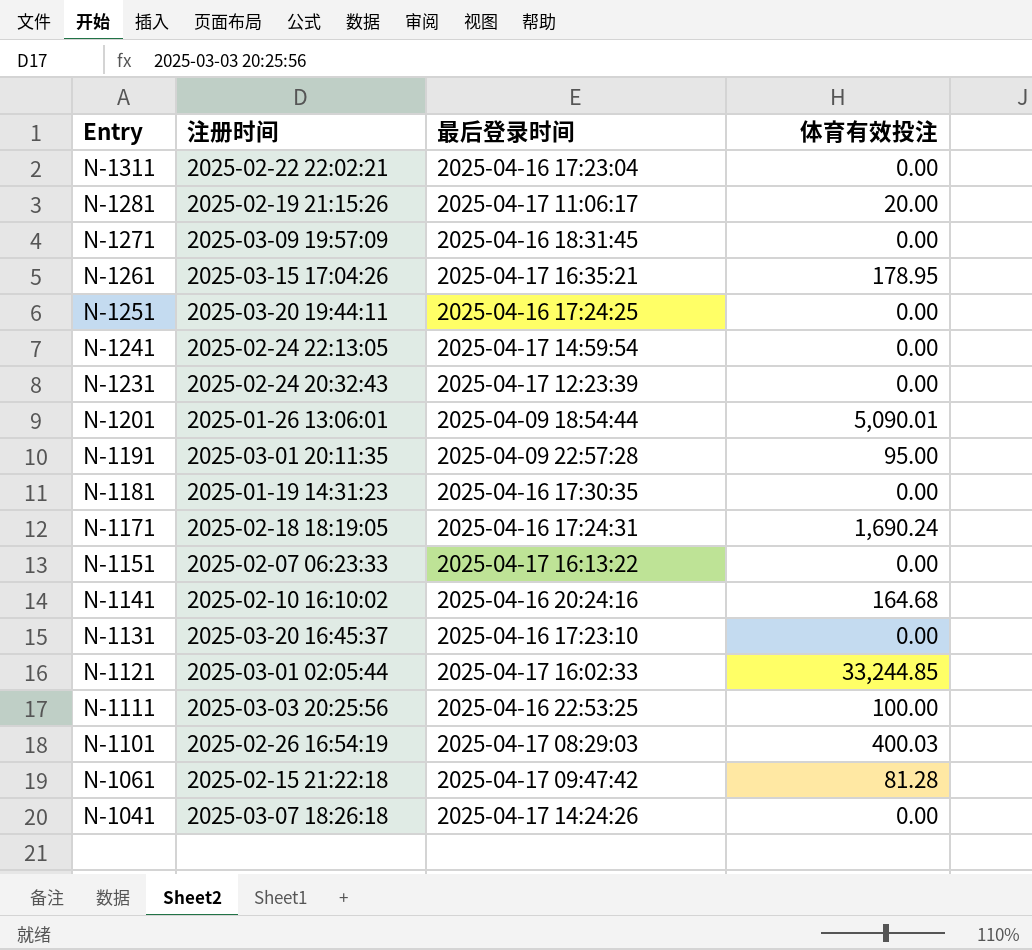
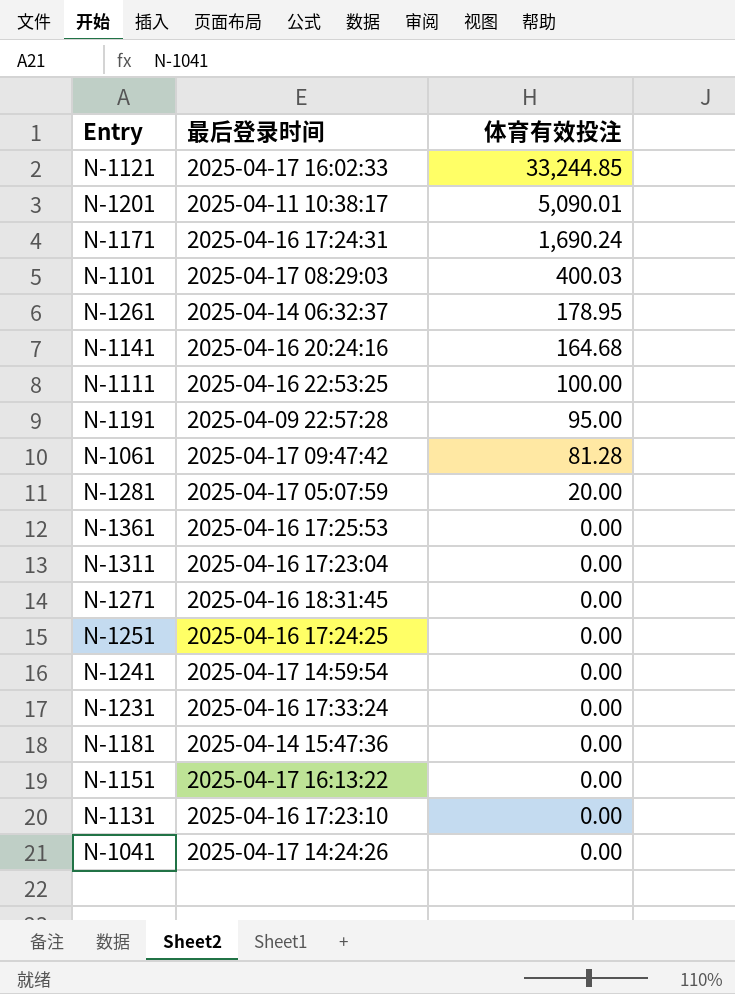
row order: Entry descending -> 体育有效投注 descending
column 注册时间 | position: 2 -> none
N-1201 | 最后登录时间: 2025-04-09 18:54:44 -> 2025-04-11 10:38:17
N-1261 | 最后登录时间: 2025-04-17 16:35:21 -> 2025-04-14 06:32:37
N-1281 | 最后登录时间: 2025-04-17 11:06:17 -> 2025-04-17 05:07:59
row N-1361: none -> 2025-04-16 17:25:53 | 0.00
N-1231 | 最后登录时间: 2025-04-17 12:23:39 -> 2025-04-16 17:33:24
N-1181 | 最后登录时间: 2025-04-16 17:30:35 -> 2025-04-14 15:47:36

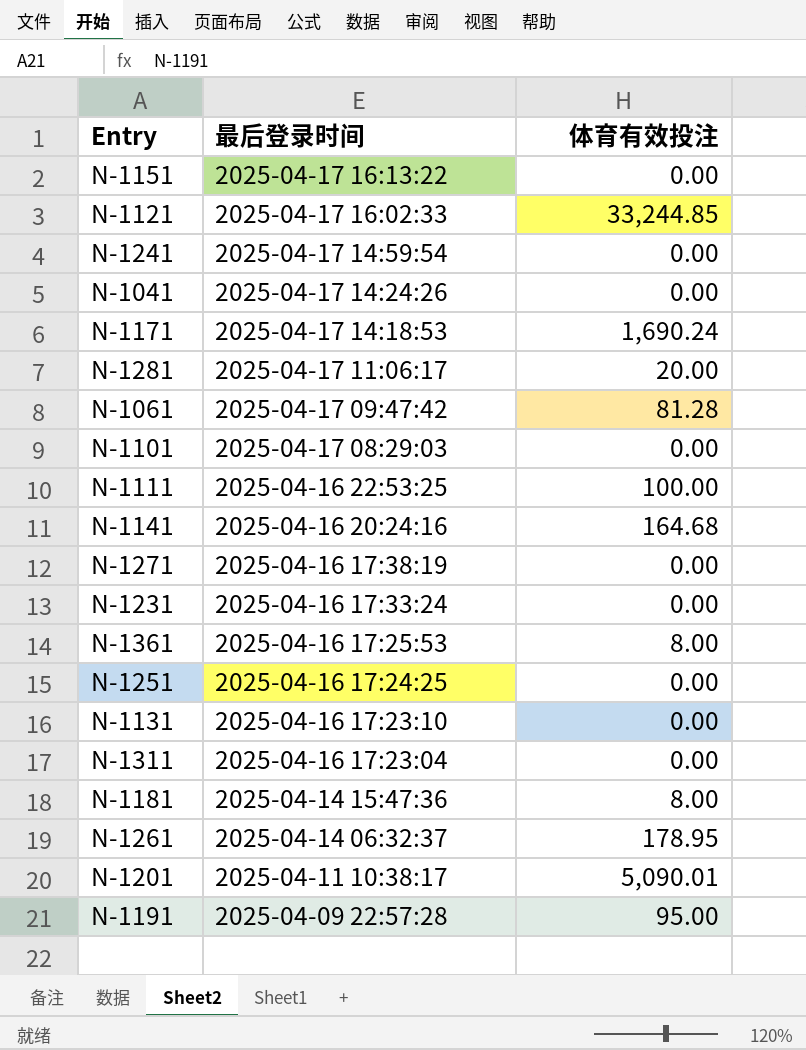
row order: 体育有效投注 descending -> 最后登录时间 descending
N-1171 | 最后登录时间: 2025-04-16 17:24:31 -> 2025-04-17 14:18:53
N-1281 | 最后登录时间: 2025-04-17 05:07:59 -> 2025-04-17 11:06:17
N-1101 | 体育有效投注: 400.03 -> 0.00
N-1271 | 最后登录时间: 2025-04-16 18:31:45 -> 2025-04-16 17:38:19
N-1361 | 体育有效投注: 0.00 -> 8.00
N-1181 | 体育有效投注: 0.00 -> 8.00

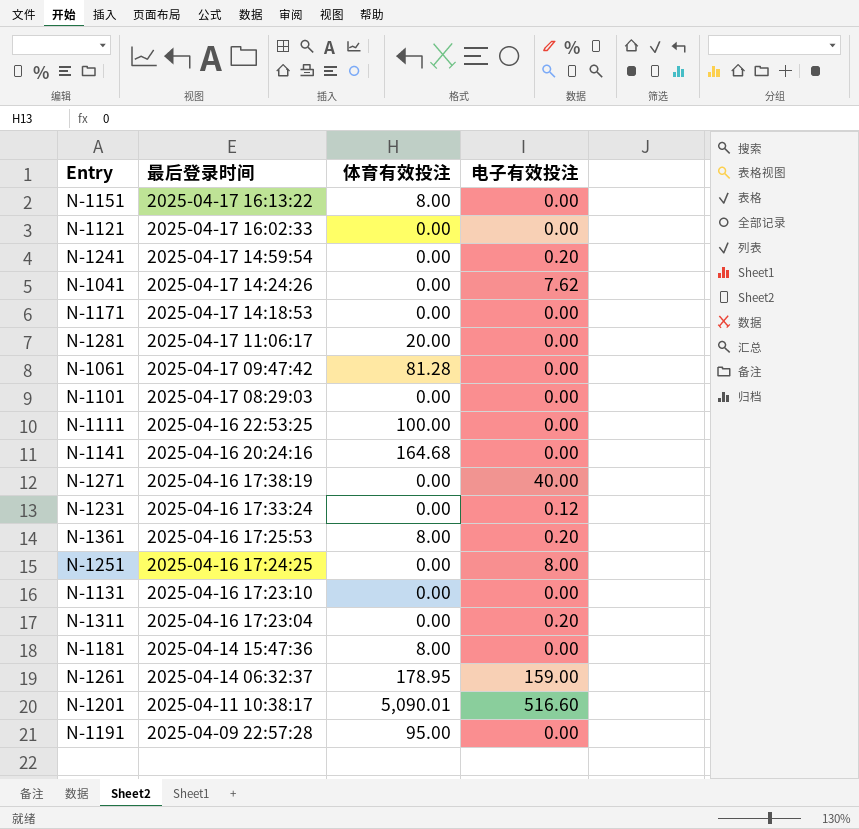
column 电子有效投注 | position: none -> 4
N-1151 | 体育有效投注: 0.00 -> 8.00
N-1121 | 体育有效投注: 33,244.85 -> 0.00
N-1171 | 体育有效投注: 1,690.24 -> 0.00

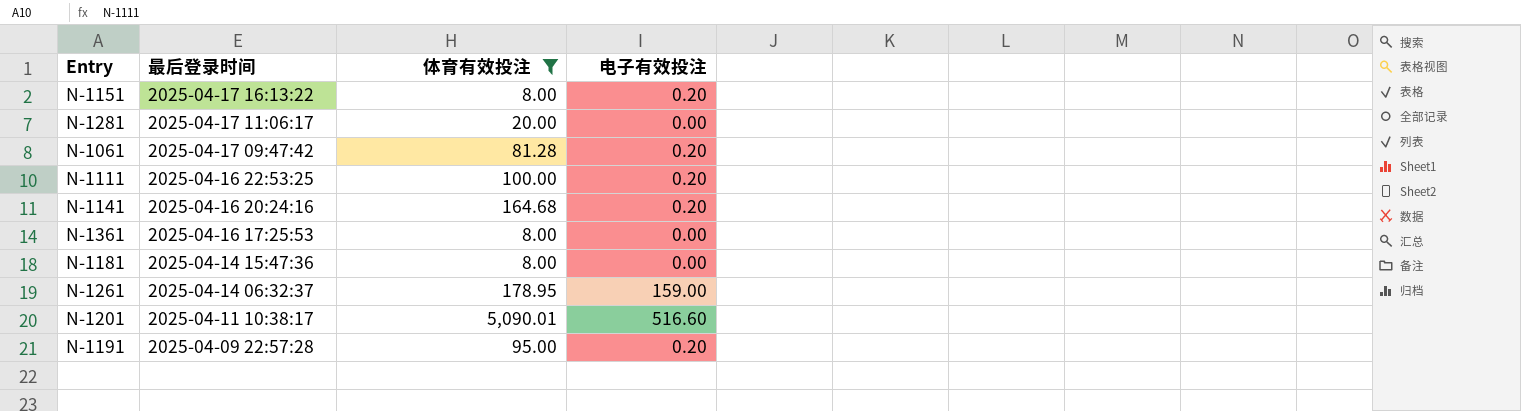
filter: none -> 体育有效投注 != 0.00
N-1151 | 电子有效投注: 0.00 -> 0.20
N-1061 | 电子有效投注: 0.00 -> 0.20
N-1111 | 电子有效投注: 0.00 -> 0.20
N-1141 | 电子有效投注: 0.00 -> 0.20
N-1361 | 电子有效投注: 0.20 -> 0.00
N-1191 | 电子有效投注: 0.00 -> 0.20

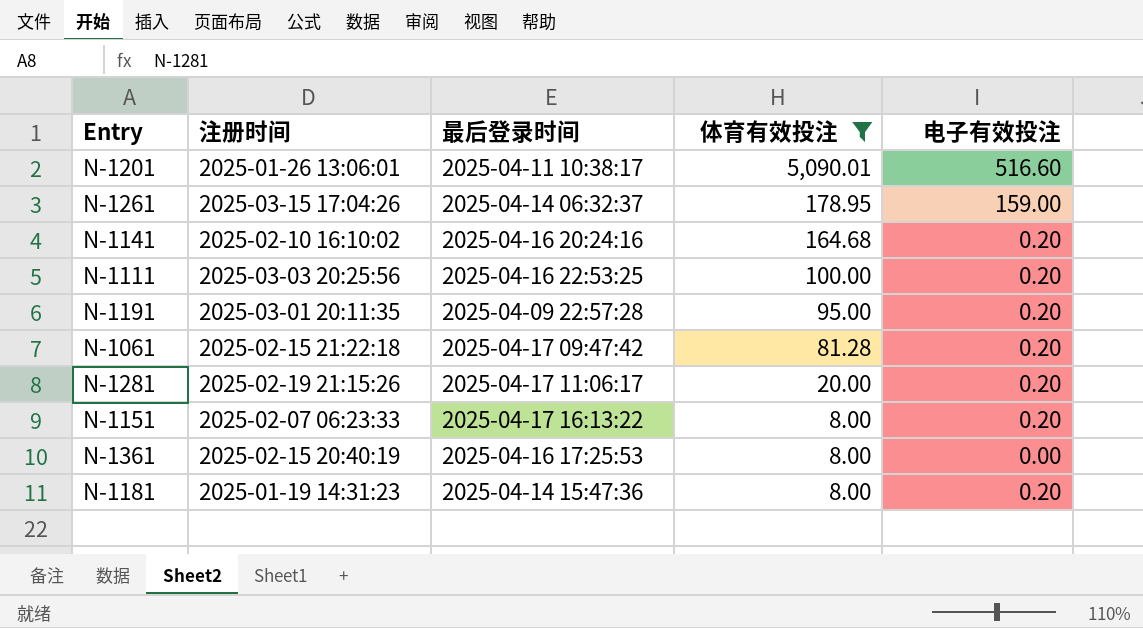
row order: 最后登录时间 descending -> 体育有效投注 descending
column 注册时间 | position: none -> 2
N-1281 | 电子有效投注: 0.00 -> 0.20
N-1181 | 电子有效投注: 0.00 -> 0.20

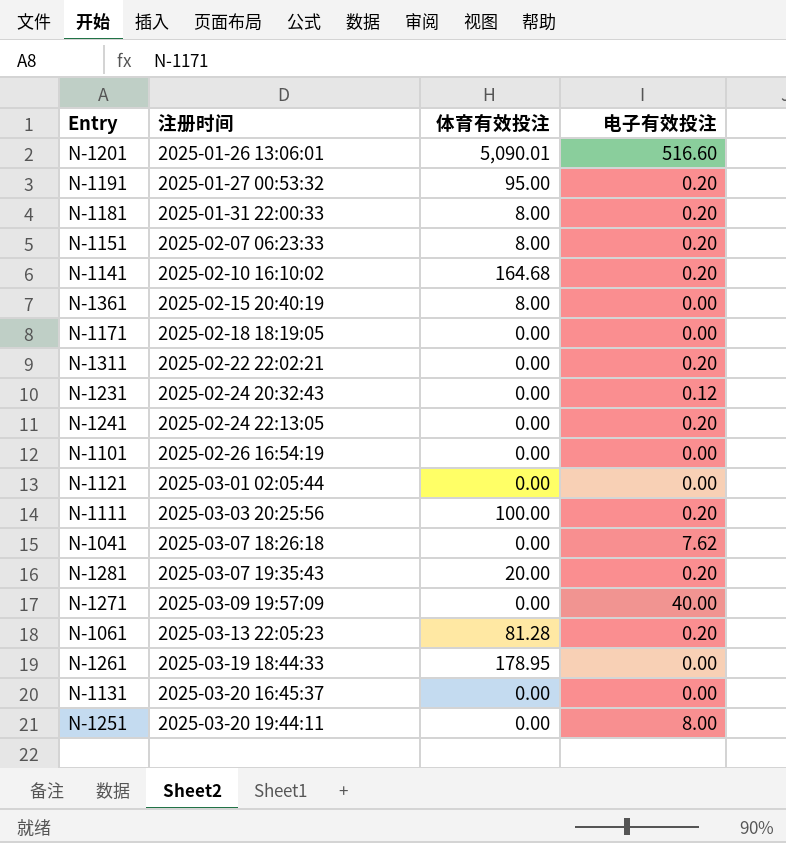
filter: 体育有效投注 != 0.00 -> none
row order: 体育有效投注 descending -> 注册时间 ascending
column 最后登录时间 | position: 3 -> none
N-1191 | 注册时间: 2025-03-01 20:11:35 -> 2025-01-27 00:53:32
N-1181 | 注册时间: 2025-01-19 14:31:23 -> 2025-01-31 22:00:33
N-1281 | 注册时间: 2025-02-19 21:15:26 -> 2025-03-07 19:35:43
N-1061 | 注册时间: 2025-02-15 21:22:18 -> 2025-03-13 22:05:23
N-1261 | 注册时间: 2025-03-15 17:04:26 -> 2025-03-19 18:44:33
N-1261 | 电子有效投注: 159.00 -> 0.00

